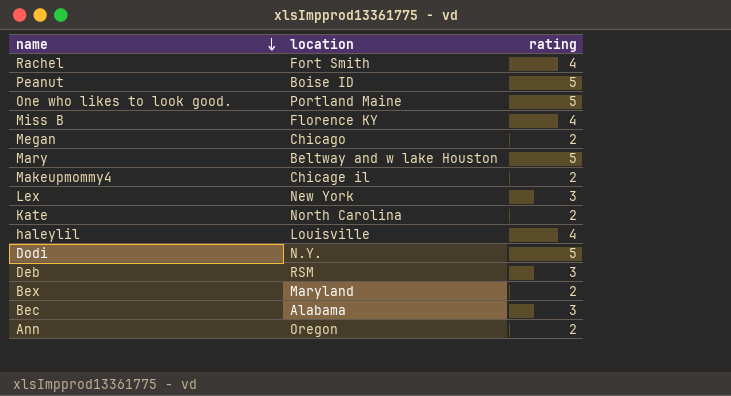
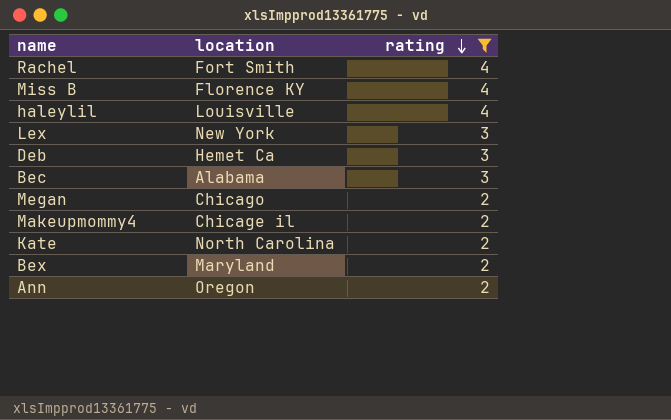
filter: none -> rating != 5
row order: name descending -> rating descending
Deb | location: RSM -> Hemet Ca

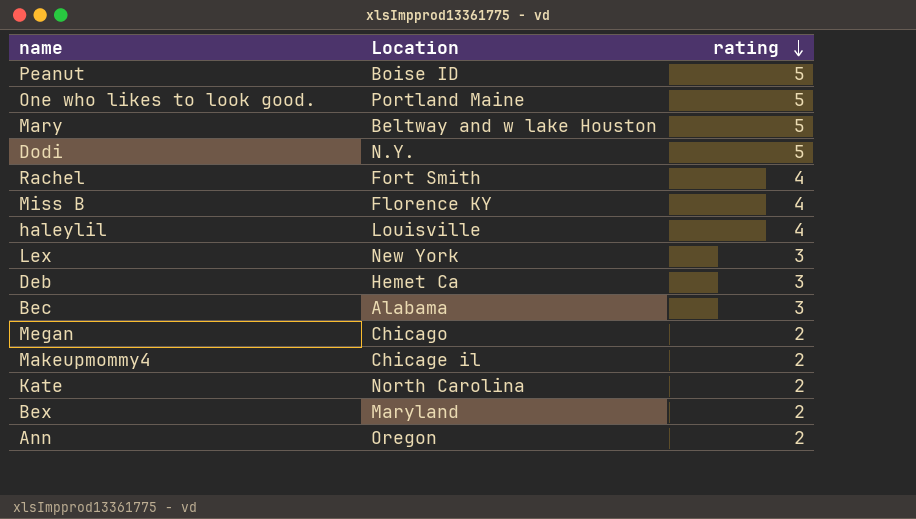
filter: rating != 5 -> none
column name: location -> Location

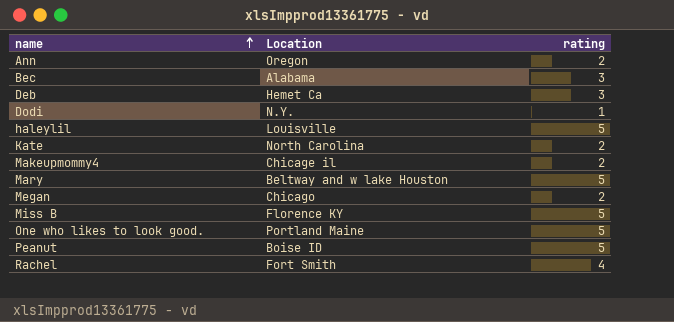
row order: rating descending -> name ascending
row Lex: New York | 3 -> none
row Bex: Maryland | 2 -> none
Dodi | rating: 5 -> 1
haleylil | rating: 4 -> 5
Miss B | rating: 4 -> 5

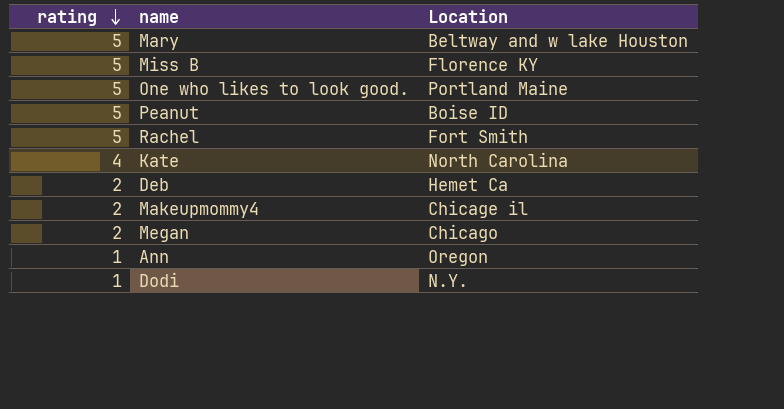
row order: name ascending -> rating descending
column rating | position: 3 -> 1
row Bec: Alabama | 3 -> none
row haleylil: Louisville | 5 -> none
Rachel | rating: 4 -> 5
Kate | rating: 2 -> 4
Deb | rating: 3 -> 2
Ann | rating: 2 -> 1

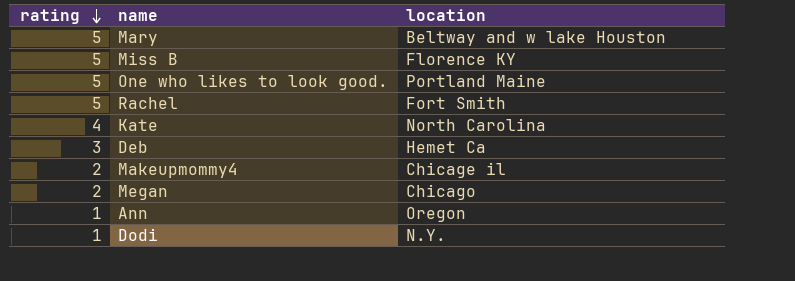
column name: Location -> location
row Peanut: 5 | Boise ID -> none
Deb | rating: 2 -> 3

